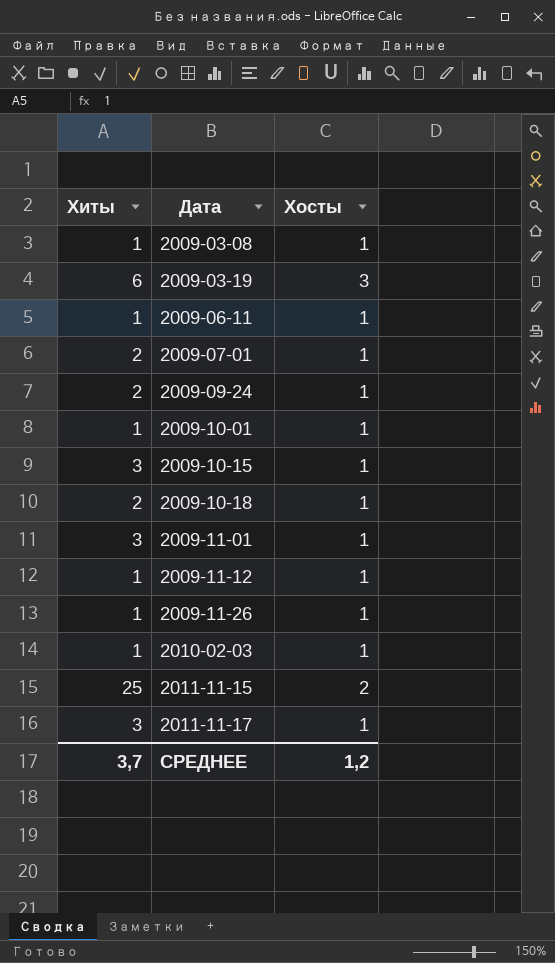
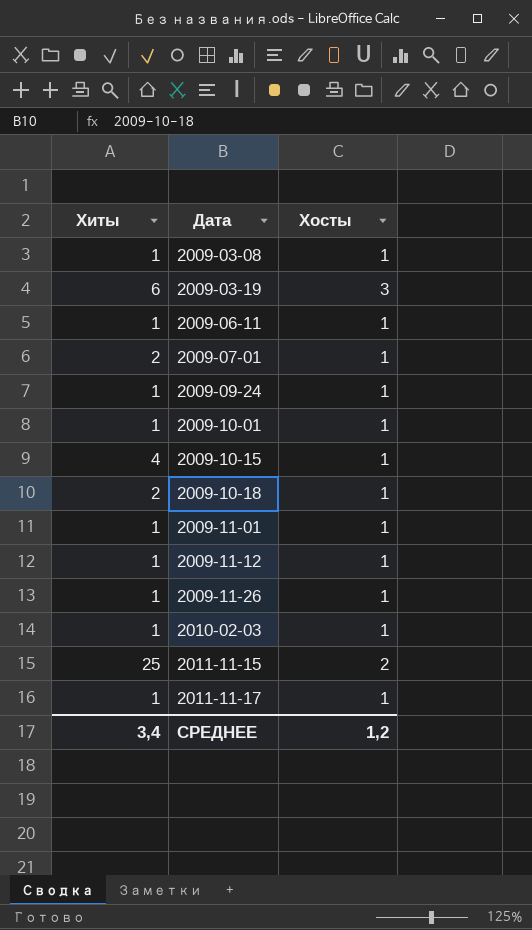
2009-09-24 | Хиты: 2 -> 1
2009-10-15 | Хиты: 3 -> 4
2009-11-01 | Хиты: 3 -> 1
2011-11-17 | Хиты: 3 -> 1
СРЕДНЕЕ | Хиты: 3,7 -> 3,4

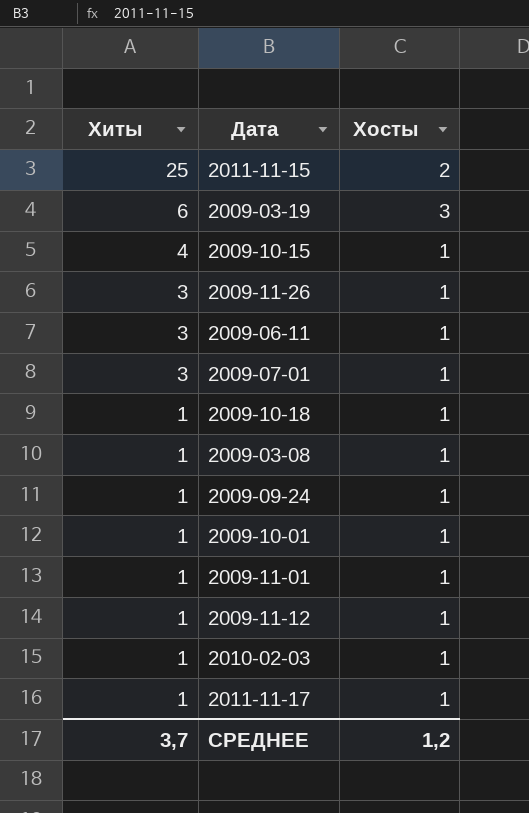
row order: Дата ascending -> Хиты descending
2009-11-26 | Хиты: 1 -> 3
2009-06-11 | Хиты: 1 -> 3
2009-07-01 | Хиты: 2 -> 3
2009-10-18 | Хиты: 2 -> 1
СРЕДНЕЕ | Хиты: 3,4 -> 3,7

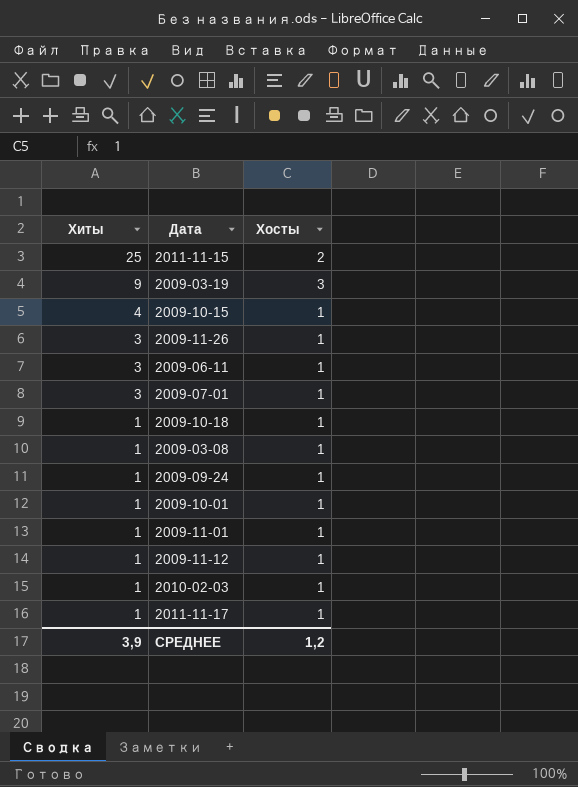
2009-03-19 | Хиты: 6 -> 9
СРЕДНЕЕ | Хиты: 3,7 -> 3,9

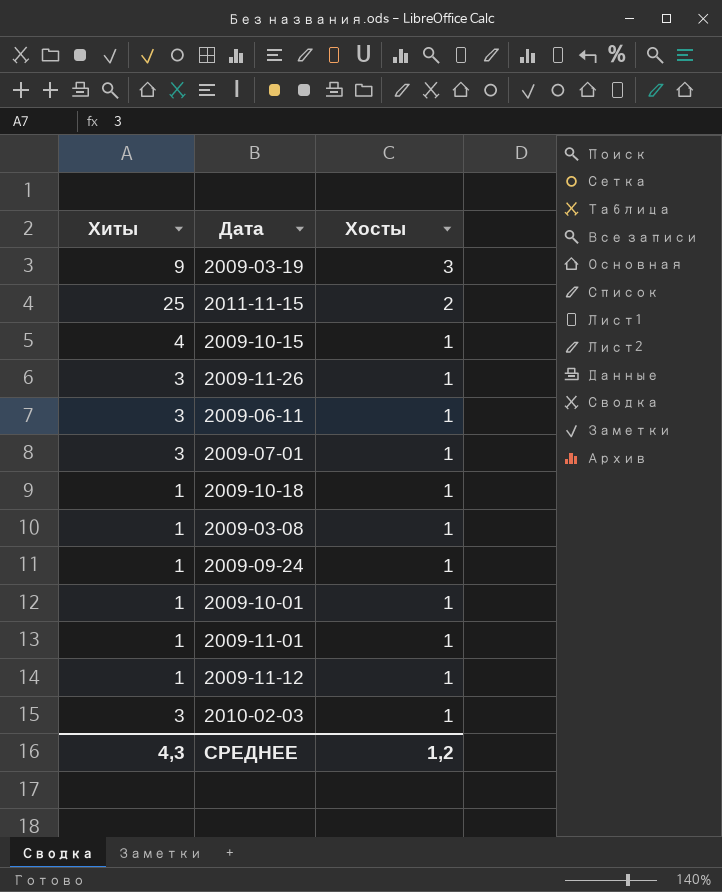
row order: Хиты descending -> Хосты descending
row 2011-11-17: 1 | 1 -> none
2010-02-03 | Хиты: 1 -> 3
СРЕДНЕЕ | Хиты: 3,9 -> 4,3

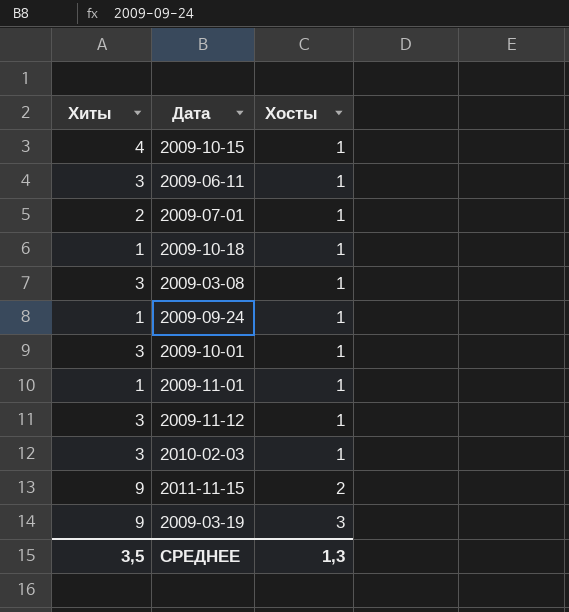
row order: Хосты descending -> Хосты ascending
row 2009-11-26: 3 | 1 -> none
2009-07-01 | Хиты: 3 -> 2
2009-03-08 | Хиты: 1 -> 3
2009-10-01 | Хиты: 1 -> 3
2009-11-12 | Хиты: 1 -> 3
2011-11-15 | Хиты: 25 -> 9
СРЕДНЕЕ | Хиты: 4,3 -> 3,5
СРЕДНЕЕ | Хосты: 1,2 -> 1,3

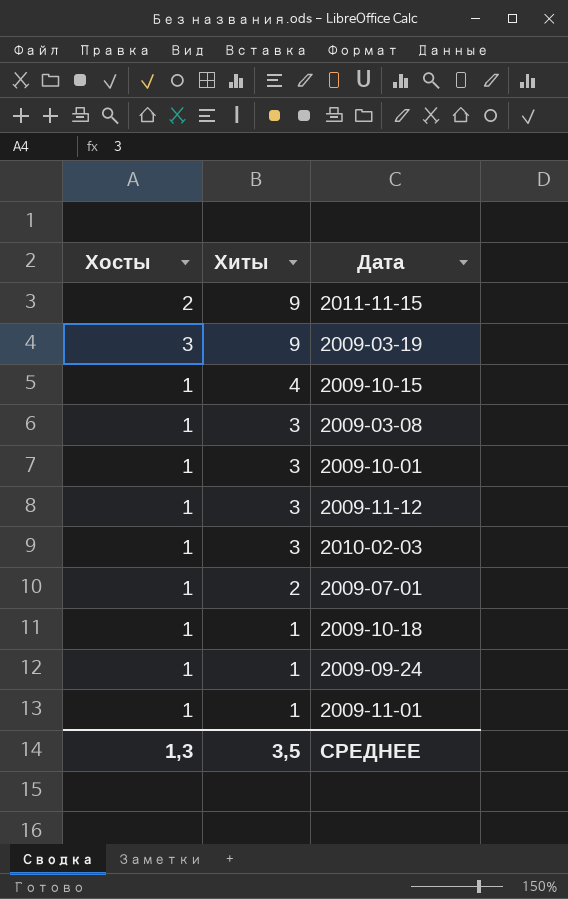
row order: Хосты ascending -> Хиты descending
column Хосты | position: 3 -> 1
row 2009-06-11: 3 | 1 -> none

